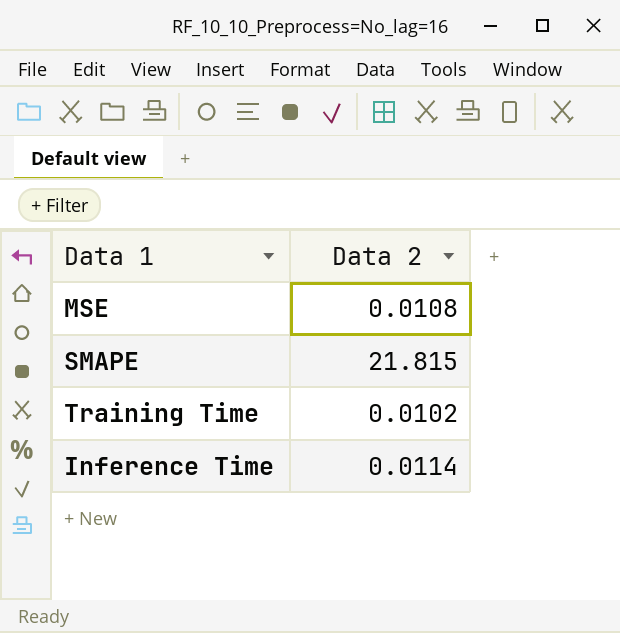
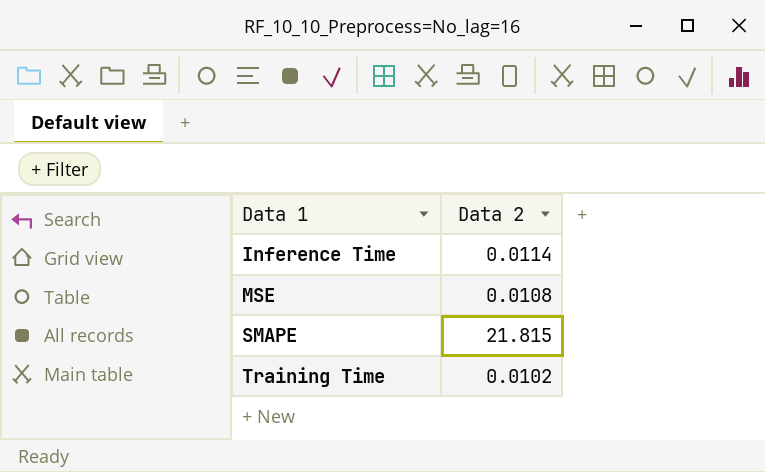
row order: none -> Data 1 ascending

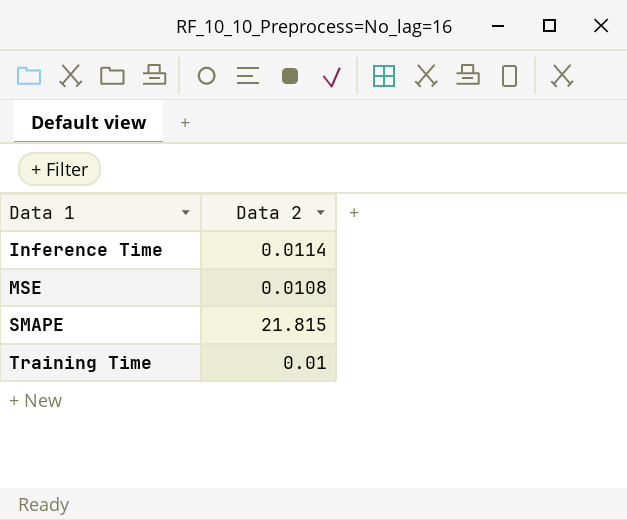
Training Time | Data 2: 0.0102 -> 0.01

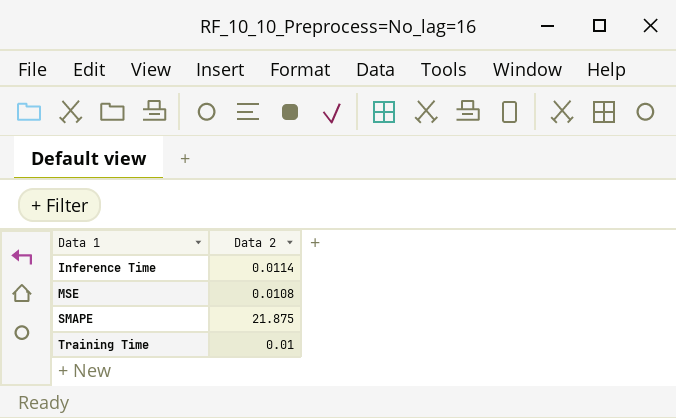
SMAPE | Data 2: 21.815 -> 21.875

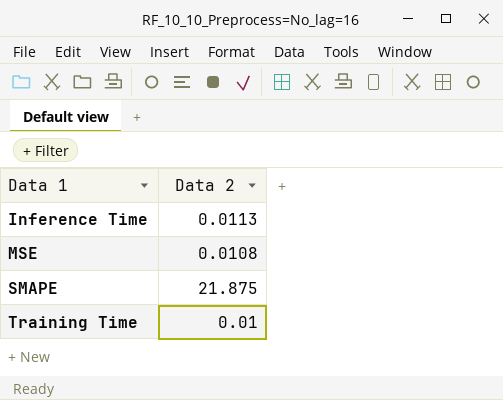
Inference Time | Data 2: 0.0114 -> 0.0113

